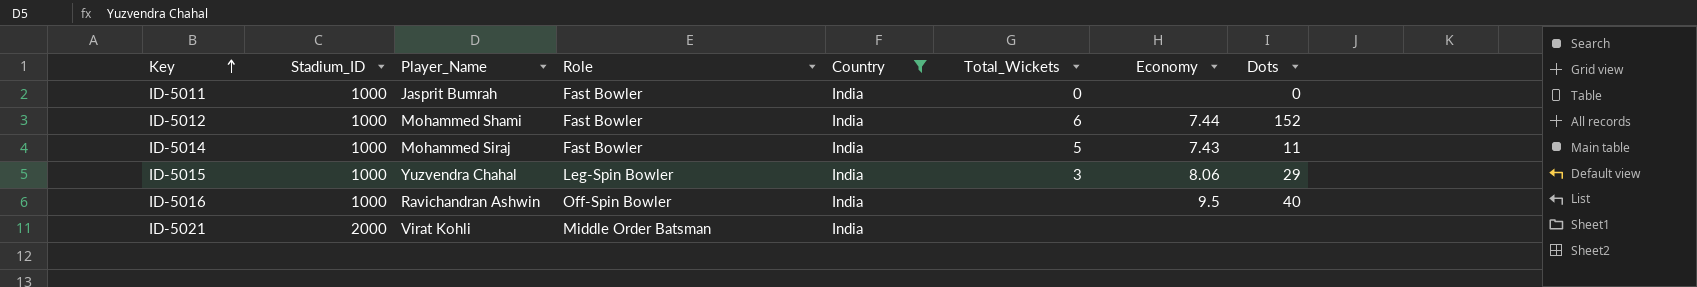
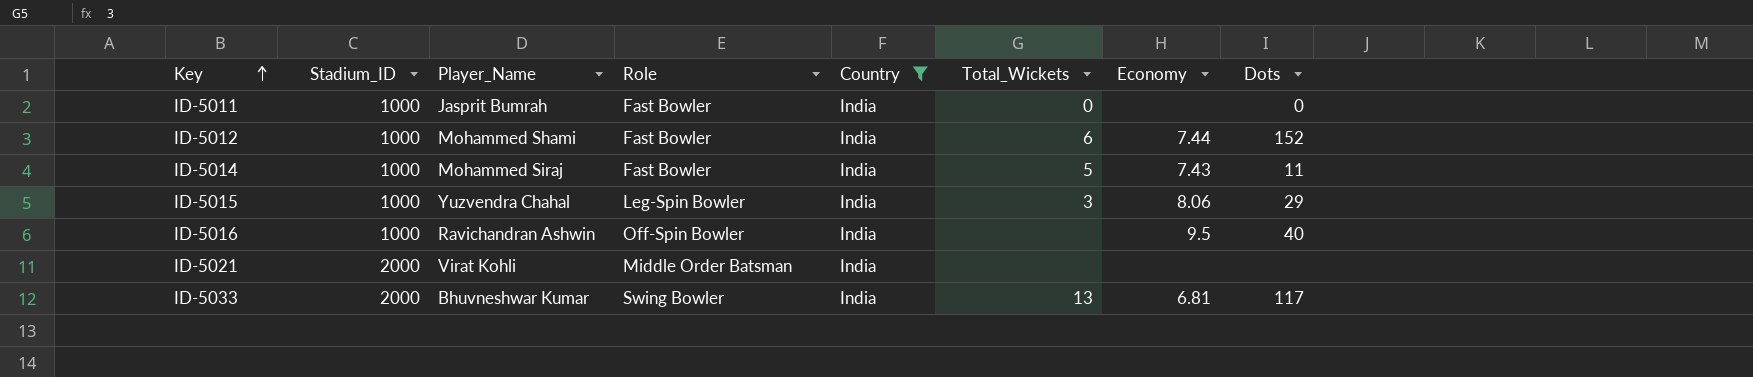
row ID-5033: none -> 2000 | Bhuvneshwar Kumar | Swing Bowler | India | 13 | 6.81 | 117

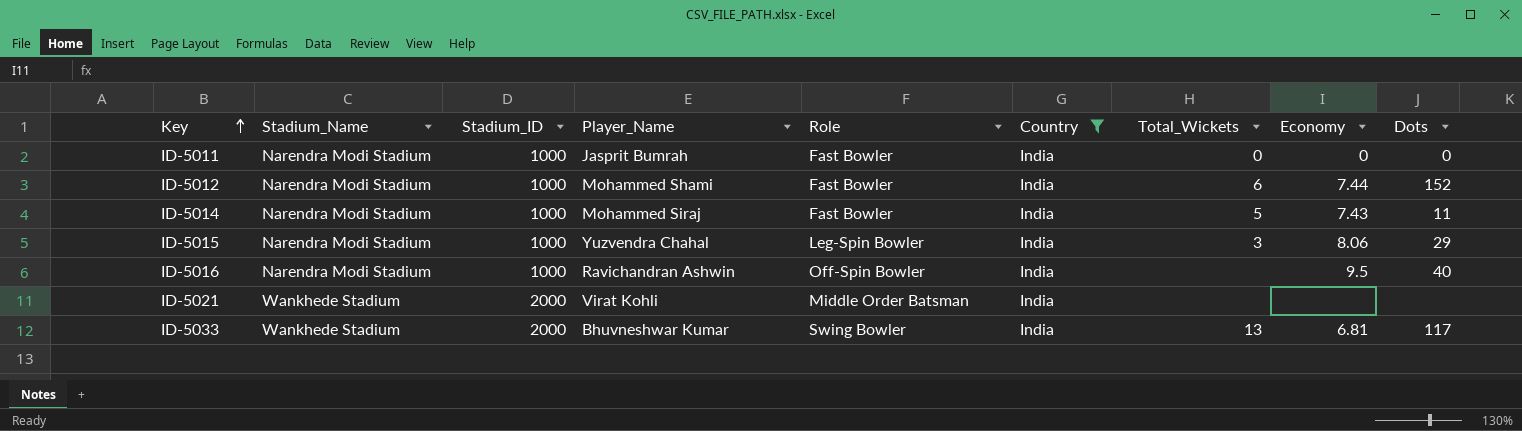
column Stadium_Name | position: none -> 2
ID-5011 | Economy: none -> 0

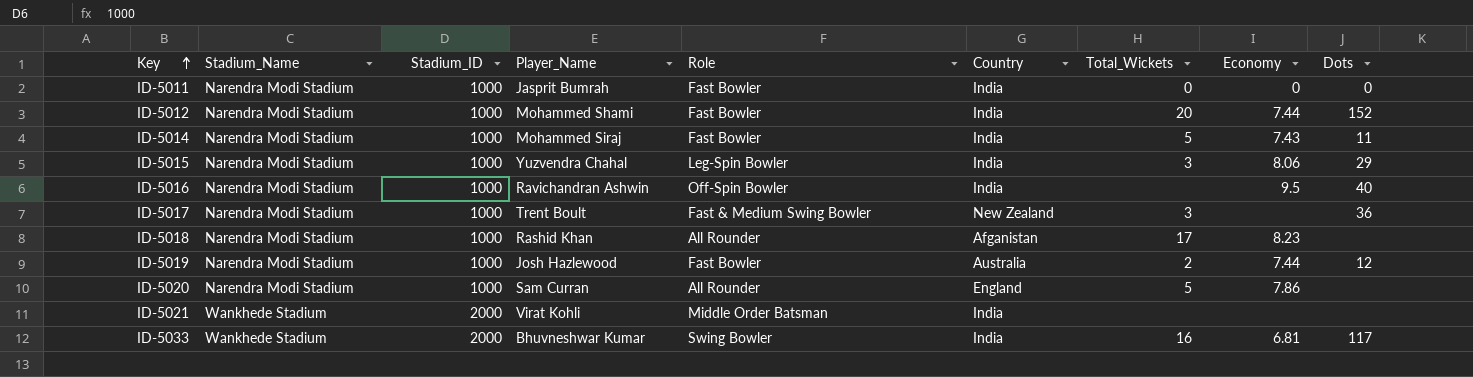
filter: Country = India -> none
ID-5012 | Total_Wickets: 6 -> 20
ID-5033 | Total_Wickets: 13 -> 16

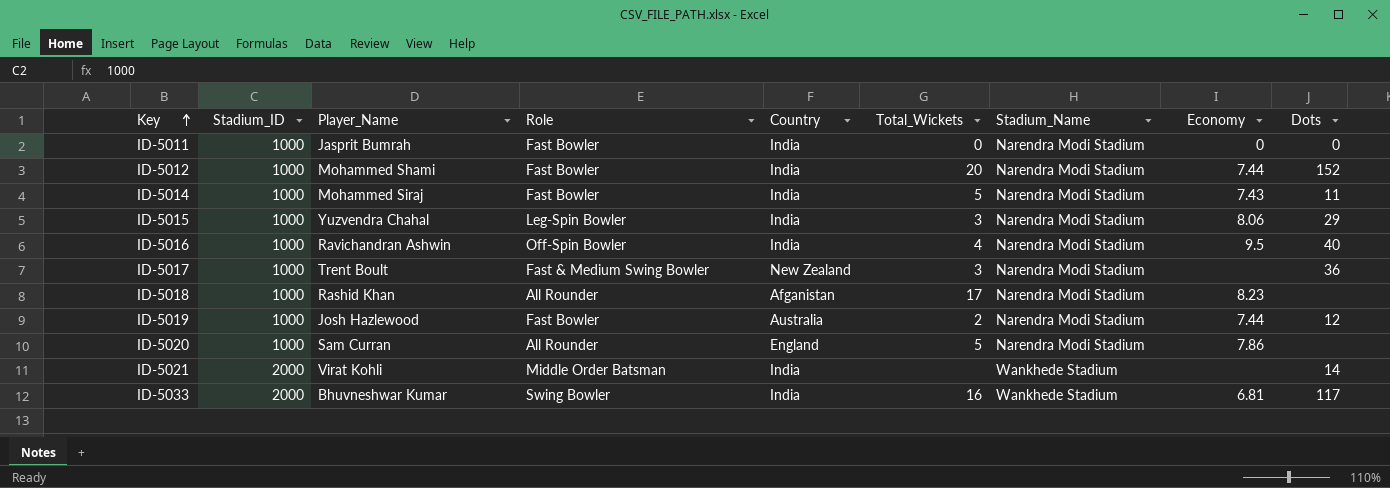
column Stadium_Name | position: 2 -> 7
ID-5016 | Total_Wickets: none -> 4
ID-5021 | Dots: none -> 14

